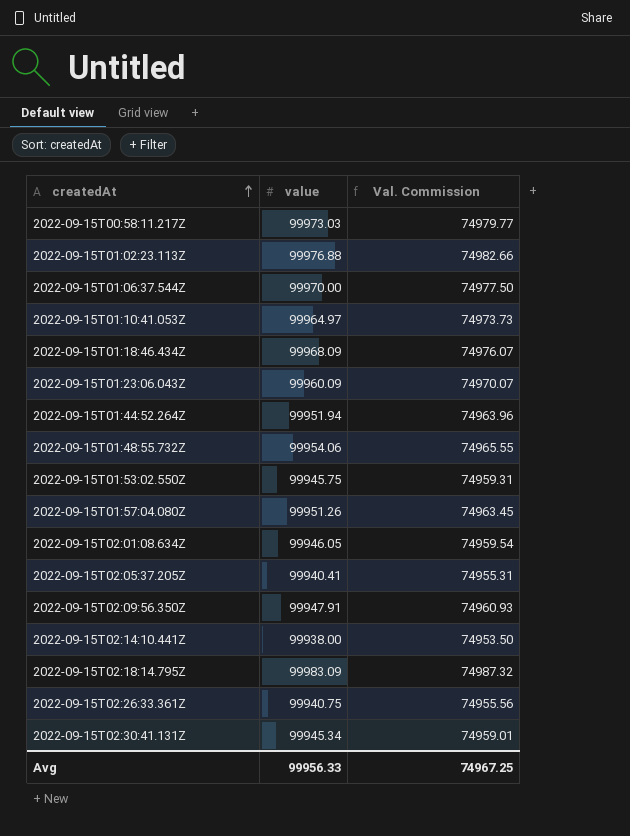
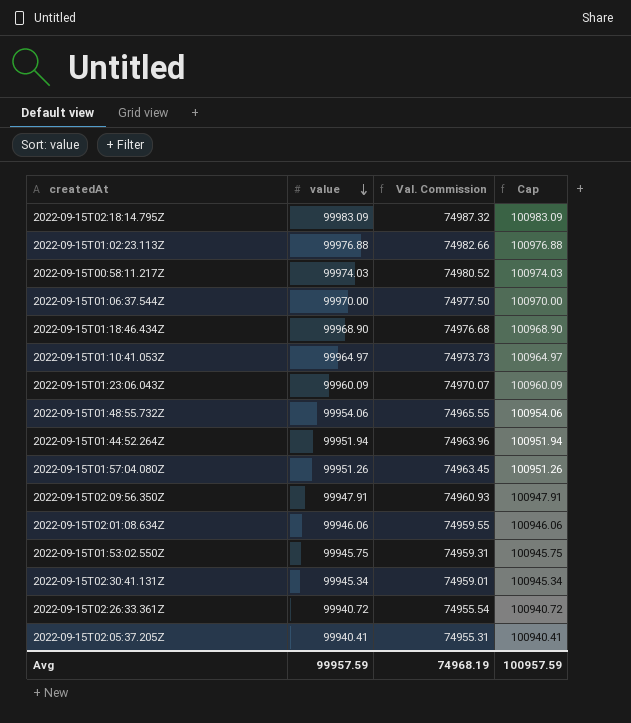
row order: createdAt ascending -> value descending
column Cap | formula: none -> [value] + 1000
row 2022-09-15T02:14:10.441Z: 99938.00 | 74953.50 -> none
2022-09-15T00:58:11.217Z | value: 99973.03 -> 99974.03
2022-09-15T00:58:11.217Z | Val. Commission: 74979.77 -> 74980.52
2022-09-15T01:18:46.434Z | value: 99968.09 -> 99968.90
2022-09-15T01:18:46.434Z | Val. Commission: 74976.07 -> 74976.68
2022-09-15T02:01:08.634Z | value: 99946.05 -> 99946.06
2022-09-15T02:01:08.634Z | Val. Commission: 74959.54 -> 74959.55
2022-09-15T02:26:33.361Z | value: 99940.75 -> 99940.72
2022-09-15T02:26:33.361Z | Val. Commission: 74955.56 -> 74955.54
Avg | value: 99956.33 -> 99957.59
Avg | Val. Commission: 74967.25 -> 74968.19

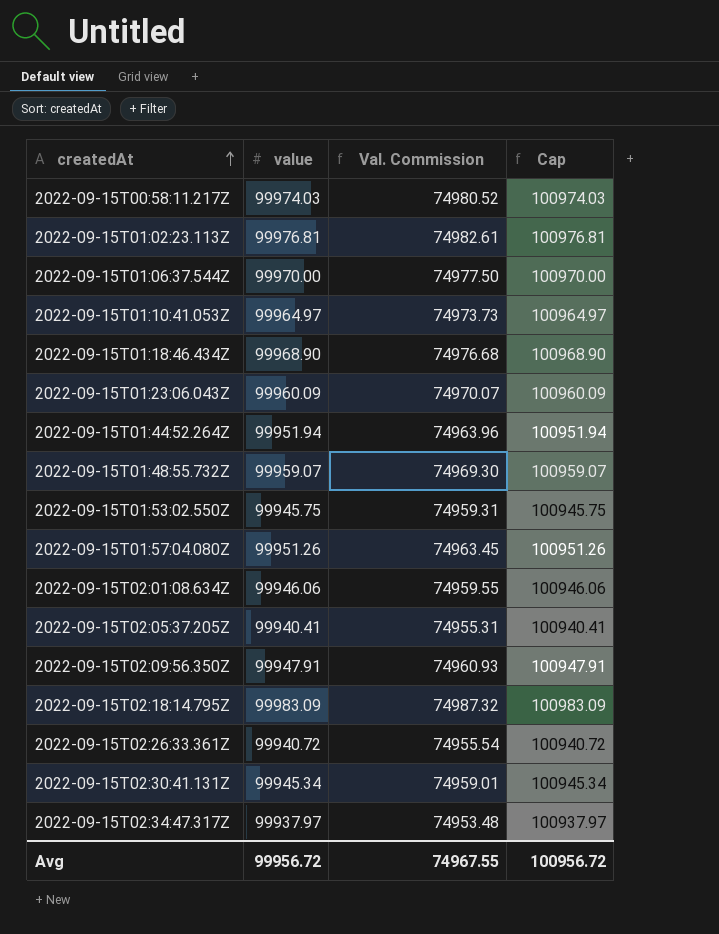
row order: value descending -> createdAt ascending
2022-09-15T01:02:23.113Z | value: 99976.88 -> 99976.81
2022-09-15T01:02:23.113Z | Val. Commission: 74982.66 -> 74982.61
2022-09-15T01:02:23.113Z | Cap: 100976.88 -> 100976.81
2022-09-15T01:48:55.732Z | value: 99954.06 -> 99959.07
2022-09-15T01:48:55.732Z | Val. Commission: 74965.55 -> 74969.30
2022-09-15T01:48:55.732Z | Cap: 100954.06 -> 100959.07
row 2022-09-15T02:34:47.317Z: none -> 99937.97 | 74953.48 | 100937.97
Avg | value: 99957.59 -> 99956.72
Avg | Val. Commission: 74968.19 -> 74967.55
Avg | Cap: 100957.59 -> 100956.72

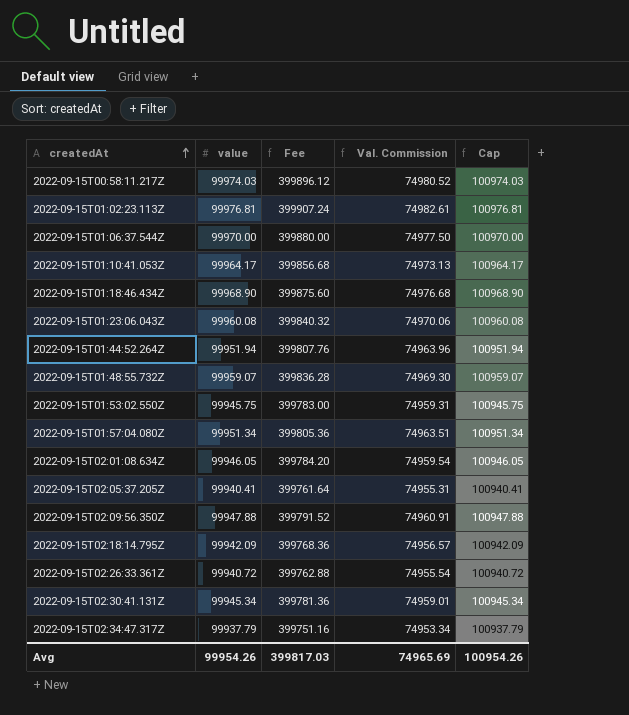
column Fee | formula: none -> [value] * 4
2022-09-15T01:10:41.053Z | value: 99964.97 -> 99964.17
2022-09-15T01:10:41.053Z | Val. Commission: 74973.73 -> 74973.13
2022-09-15T01:10:41.053Z | Cap: 100964.97 -> 100964.17
2022-09-15T01:23:06.043Z | value: 99960.09 -> 99960.08
2022-09-15T01:23:06.043Z | Val. Commission: 74970.07 -> 74970.06
2022-09-15T01:23:06.043Z | Cap: 100960.09 -> 100960.08
2022-09-15T01:57:04.080Z | value: 99951.26 -> 99951.34
2022-09-15T01:57:04.080Z | Val. Commission: 74963.45 -> 74963.51
2022-09-15T01:57:04.080Z | Cap: 100951.26 -> 100951.34
2022-09-15T02:01:08.634Z | value: 99946.06 -> 99946.05
2022-09-15T02:01:08.634Z | Val. Commission: 74959.55 -> 74959.54
2022-09-15T02:01:08.634Z | Cap: 100946.06 -> 100946.05
2022-09-15T02:09:56.350Z | value: 99947.91 -> 99947.88
2022-09-15T02:09:56.350Z | Val. Commission: 74960.93 -> 74960.91
2022-09-15T02:09:56.350Z | Cap: 100947.91 -> 100947.88
2022-09-15T02:18:14.795Z | value: 99983.09 -> 99942.09
2022-09-15T02:18:14.795Z | Val. Commission: 74987.32 -> 74956.57
2022-09-15T02:18:14.795Z | Cap: 100983.09 -> 100942.09
2022-09-15T02:34:47.317Z | value: 99937.97 -> 99937.79
2022-09-15T02:34:47.317Z | Val. Commission: 74953.48 -> 74953.34
2022-09-15T02:34:47.317Z | Cap: 100937.97 -> 100937.79
Avg | value: 99956.72 -> 99954.26
Avg | Val. Commission: 74967.55 -> 74965.69
Avg | Cap: 100956.72 -> 100954.26

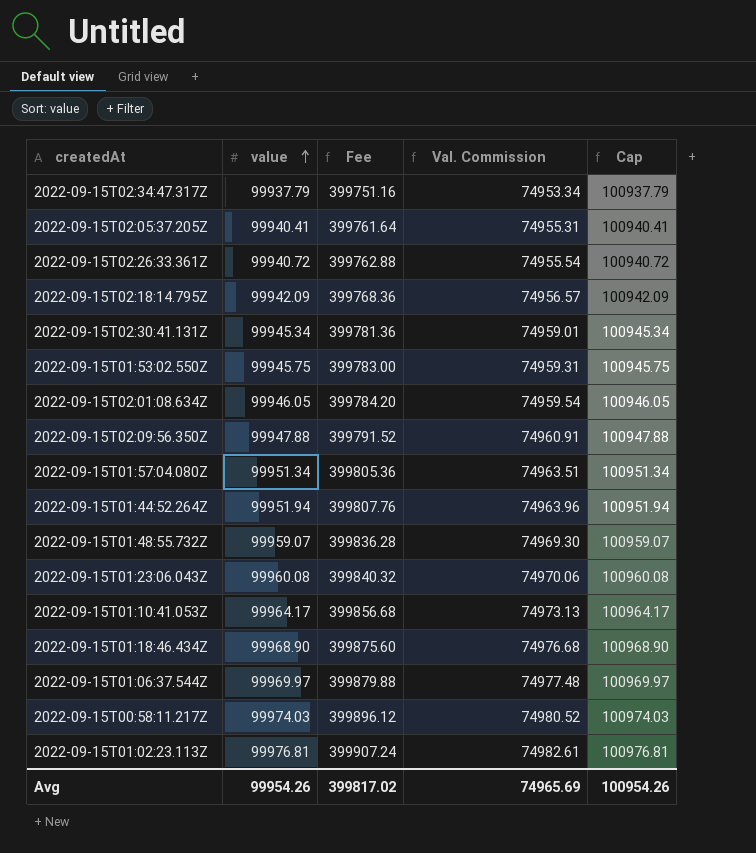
row order: createdAt ascending -> value ascending
2022-09-15T01:06:37.544Z | value: 99970.00 -> 99969.97
2022-09-15T01:06:37.544Z | Fee: 399880.00 -> 399879.88
2022-09-15T01:06:37.544Z | Val. Commission: 74977.50 -> 74977.48
2022-09-15T01:06:37.544Z | Cap: 100970.00 -> 100969.97
Avg | Fee: 399817.03 -> 399817.02

